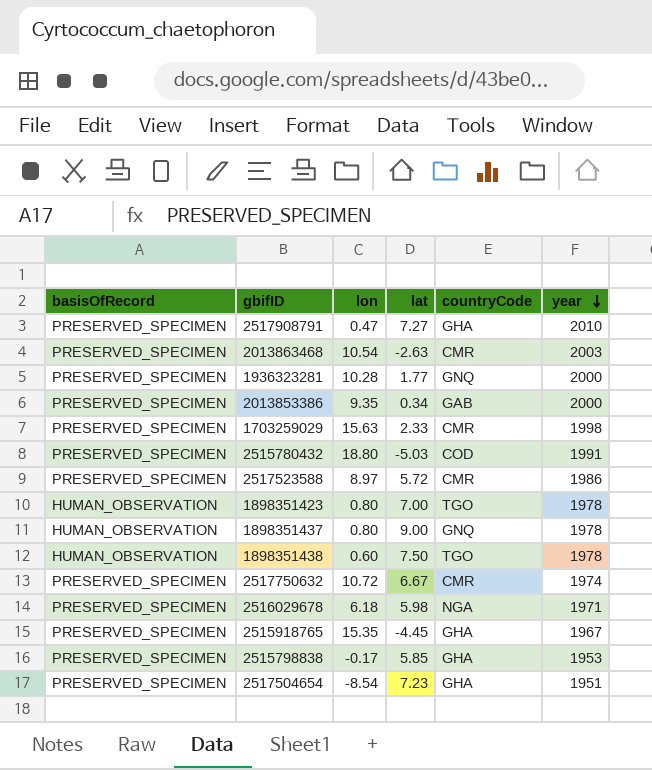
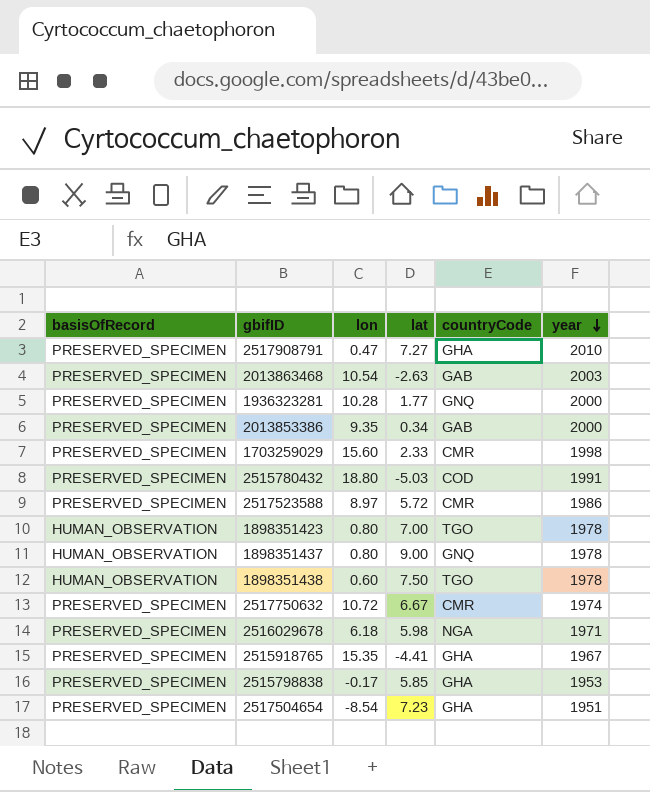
2013863468 | countryCode: CMR -> GAB
1703259029 | lon: 15.63 -> 15.60
2515918765 | lat: -4.45 -> -4.41

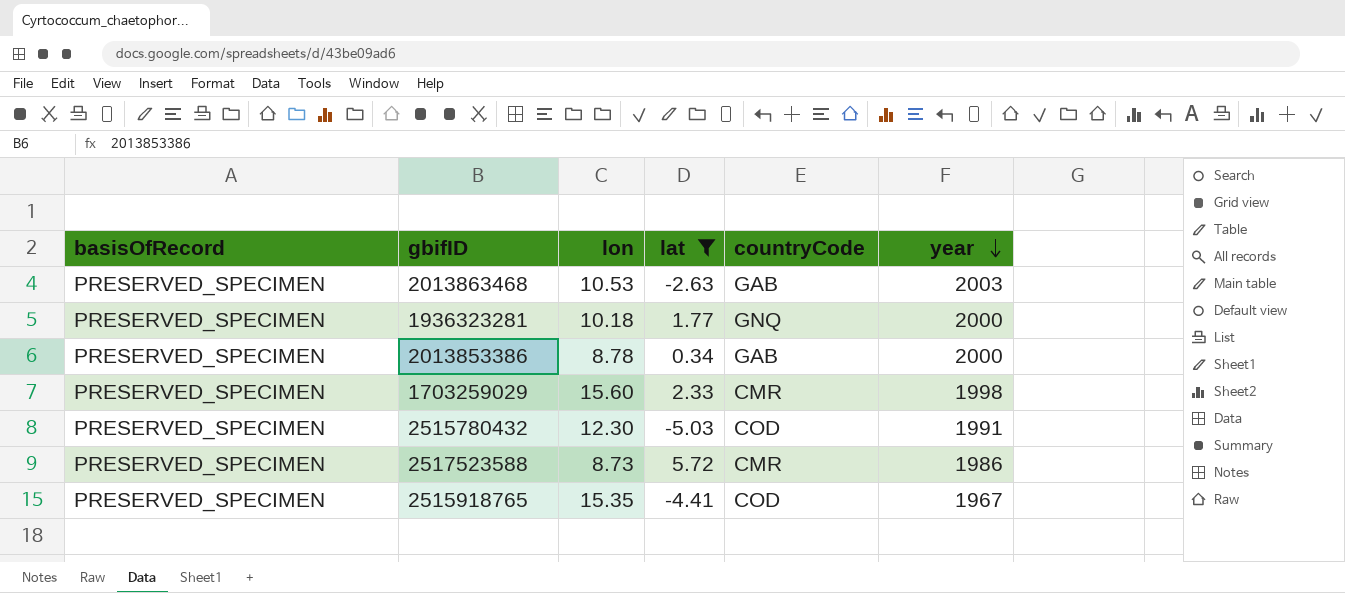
filter: none -> lat <= 5.72
2013863468 | lon: 10.54 -> 10.53
1936323281 | lon: 10.28 -> 10.18
2013853386 | lon: 9.35 -> 8.78
2515780432 | lon: 18.80 -> 12.30
2517523588 | lon: 8.97 -> 8.73
2515918765 | countryCode: GHA -> COD

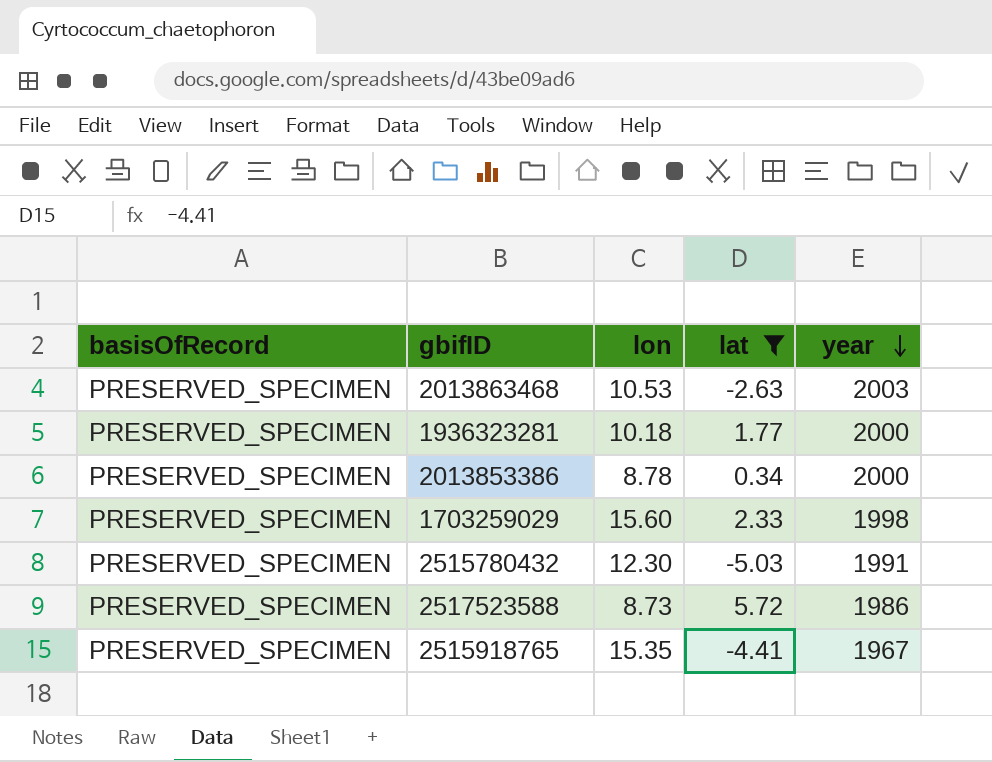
column countryCode | position: 5 -> none

